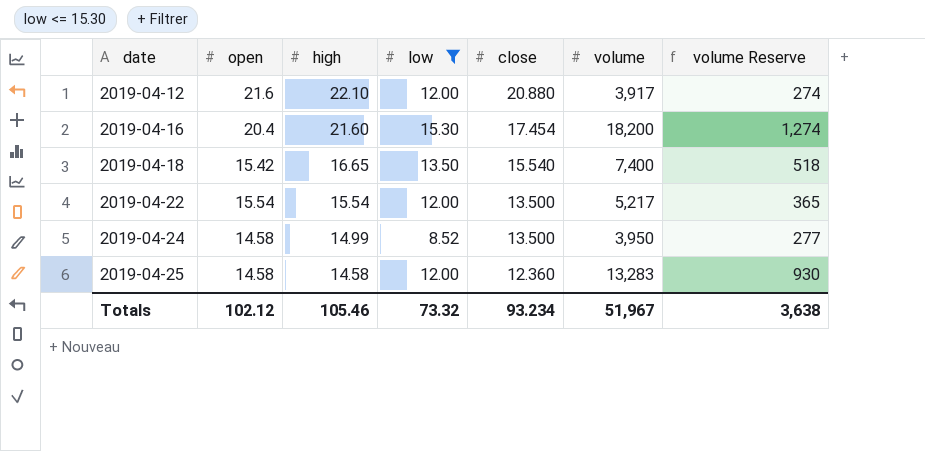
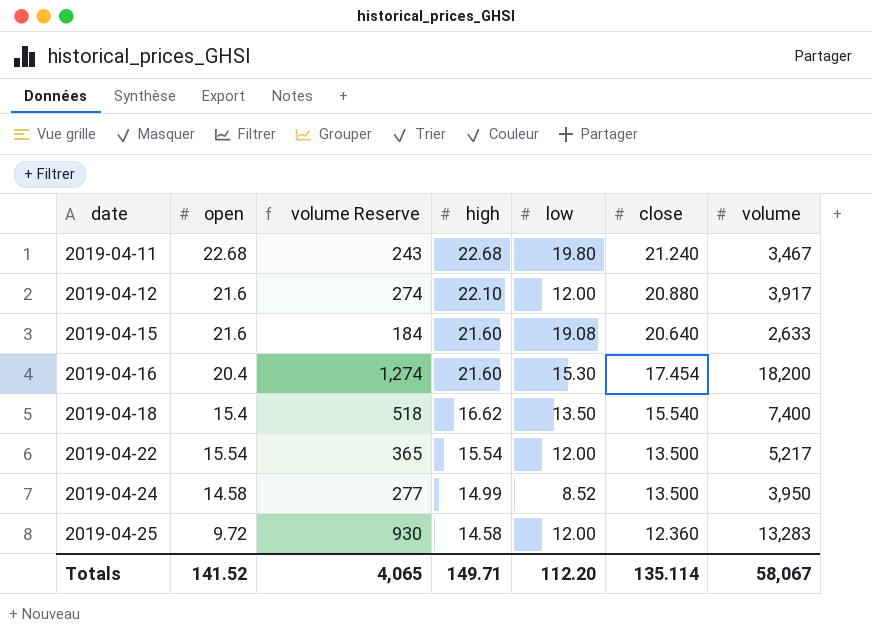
filter: low <= 15.30 -> none
column volume Reserve | position: 7 -> 3
2019-04-18 | open: 15.42 -> 15.4
2019-04-18 | high: 16.65 -> 16.62
2019-04-25 | open: 14.58 -> 9.72
Totals | open: 102.12 -> 141.52
Totals | volume Reserve: 3,638 -> 4,065
Totals | high: 105.46 -> 149.71
Totals | low: 73.32 -> 112.20
Totals | close: 93.234 -> 135.114
Totals | volume: 51,967 -> 58,067

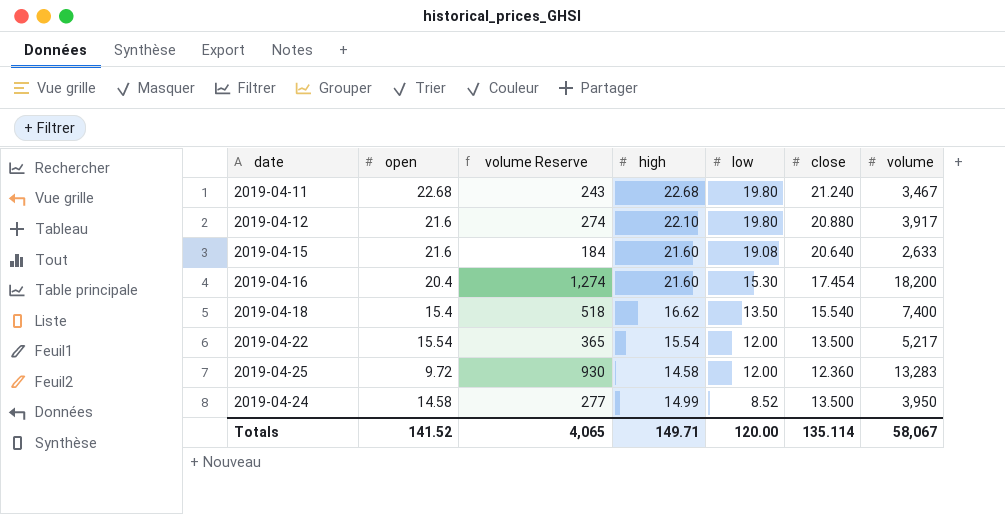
row order: date ascending -> low descending
2019-04-12 | low: 12.00 -> 19.80
Totals | low: 112.20 -> 120.00

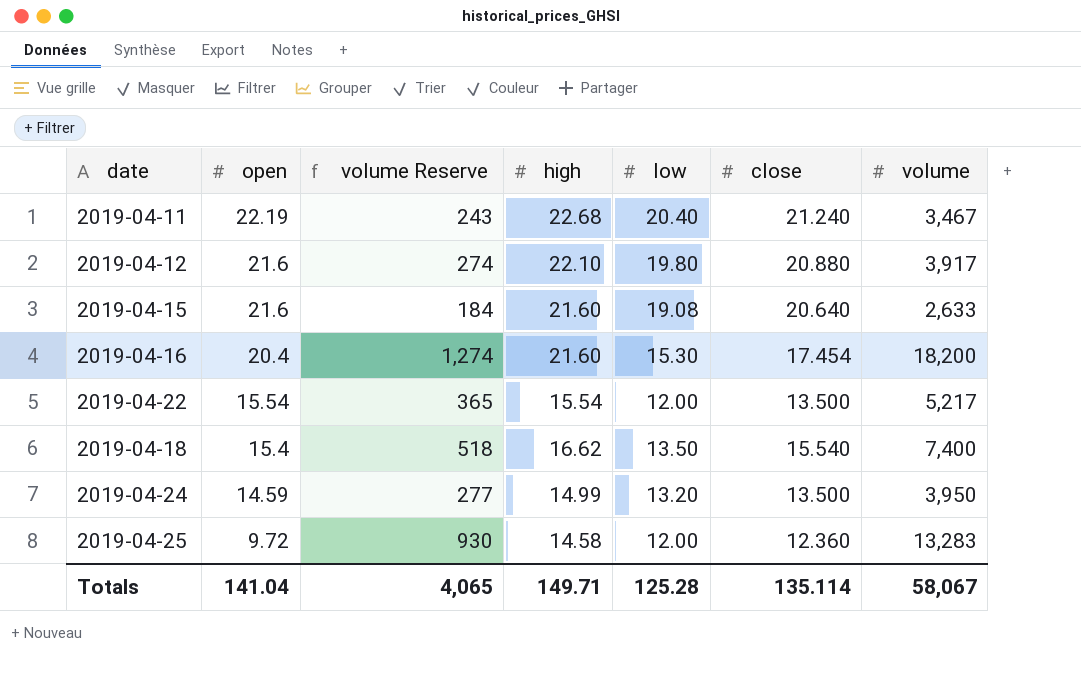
row order: low descending -> open descending
2019-04-11 | open: 22.68 -> 22.19
2019-04-11 | low: 19.80 -> 20.40
2019-04-24 | open: 14.58 -> 14.59
2019-04-24 | low: 8.52 -> 13.20
Totals | open: 141.52 -> 141.04
Totals | low: 120.00 -> 125.28

